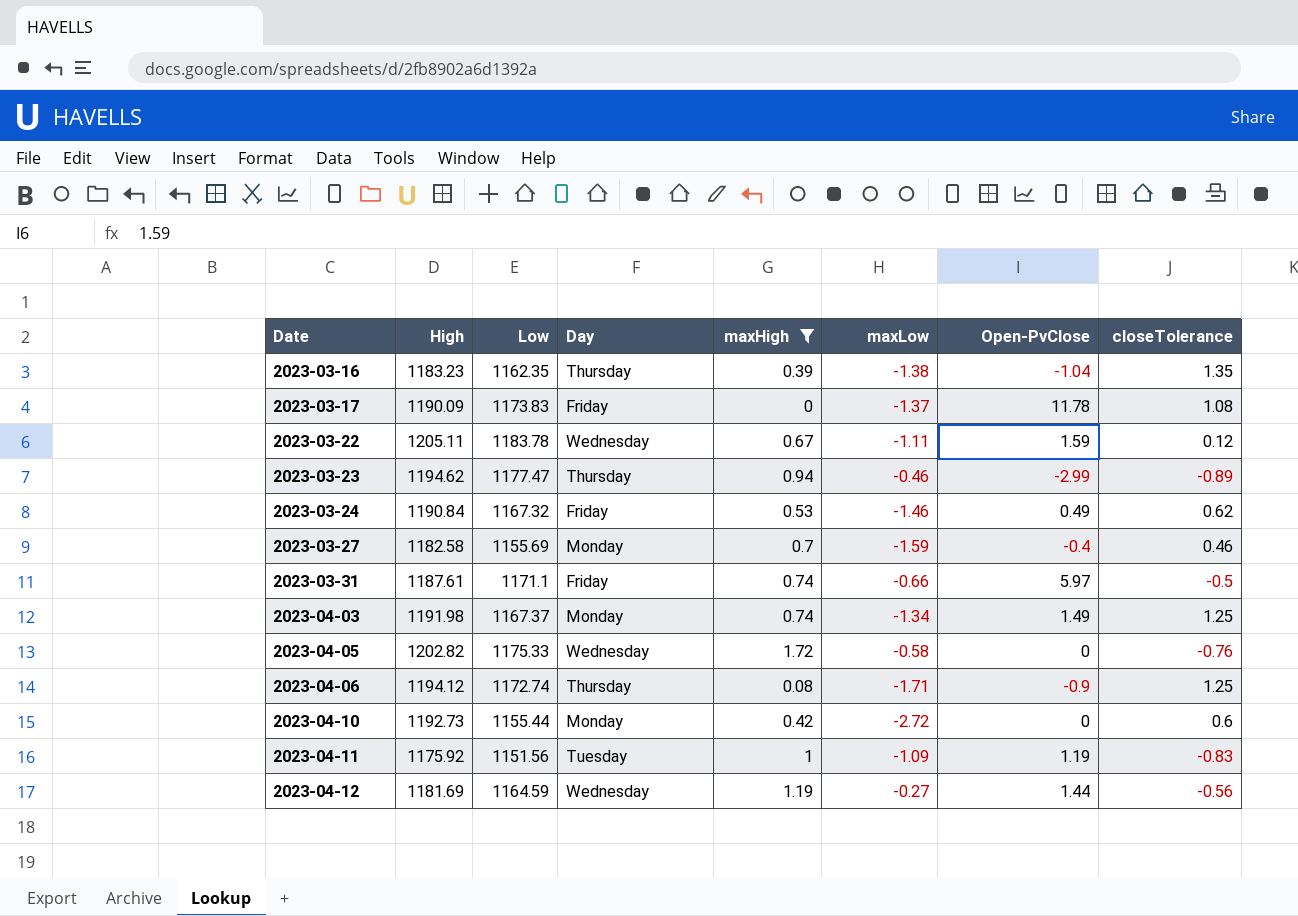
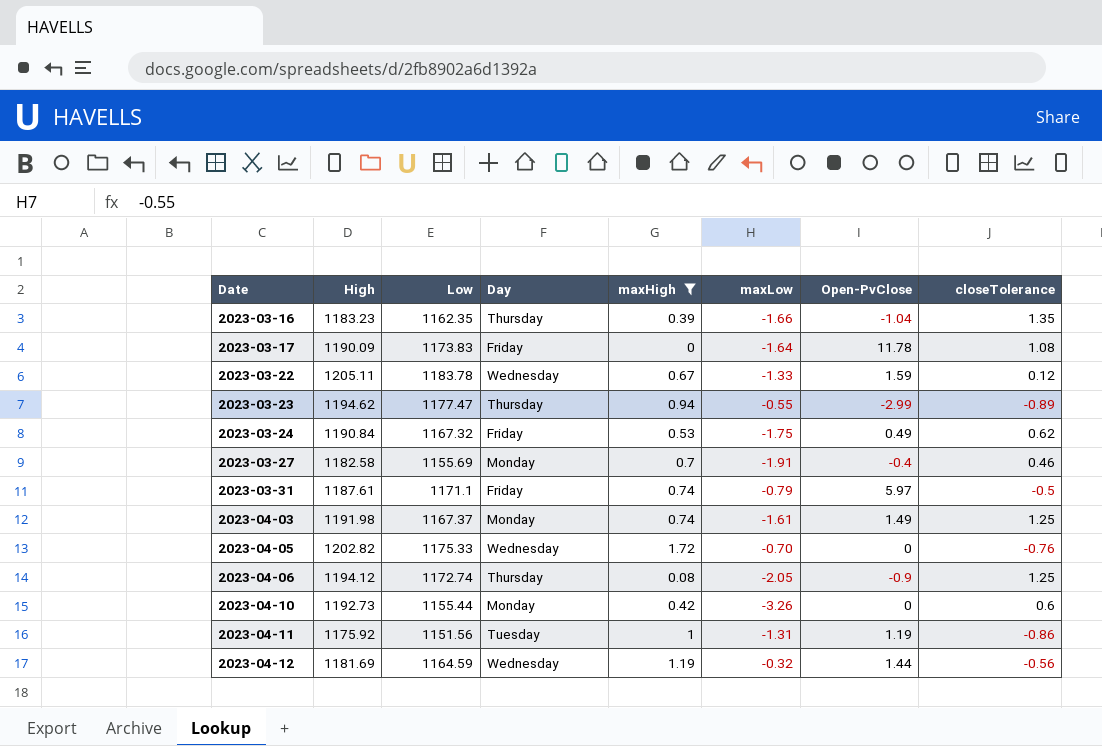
2023-03-16 | maxLow: -1.38 -> -1.66
2023-03-17 | maxLow: -1.37 -> -1.64
2023-03-22 | maxLow: -1.11 -> -1.33
2023-03-23 | maxLow: -0.46 -> -0.55
2023-03-24 | maxLow: -1.46 -> -1.75
2023-03-27 | maxLow: -1.59 -> -1.91
2023-03-31 | maxLow: -0.66 -> -0.79
2023-04-03 | maxLow: -1.34 -> -1.61
2023-04-05 | maxLow: -0.58 -> -0.70
2023-04-06 | maxLow: -1.71 -> -2.05
2023-04-10 | maxLow: -2.72 -> -3.26
2023-04-11 | maxLow: -1.09 -> -1.31
2023-04-11 | closeTolerance: -0.83 -> -0.86
2023-04-12 | maxLow: -0.27 -> -0.32

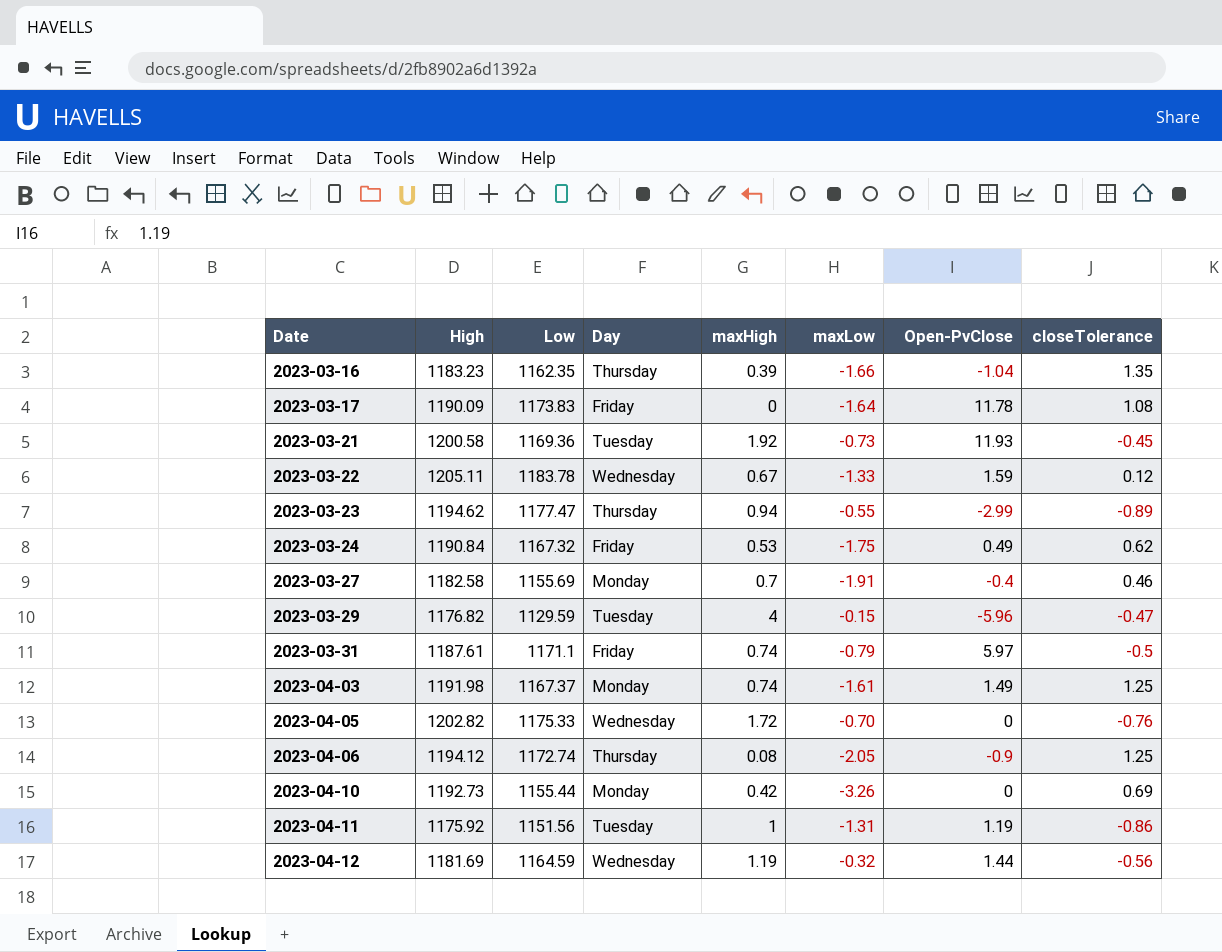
filter: maxHigh <= 1.72 -> none
2023-04-10 | closeTolerance: 0.6 -> 0.69

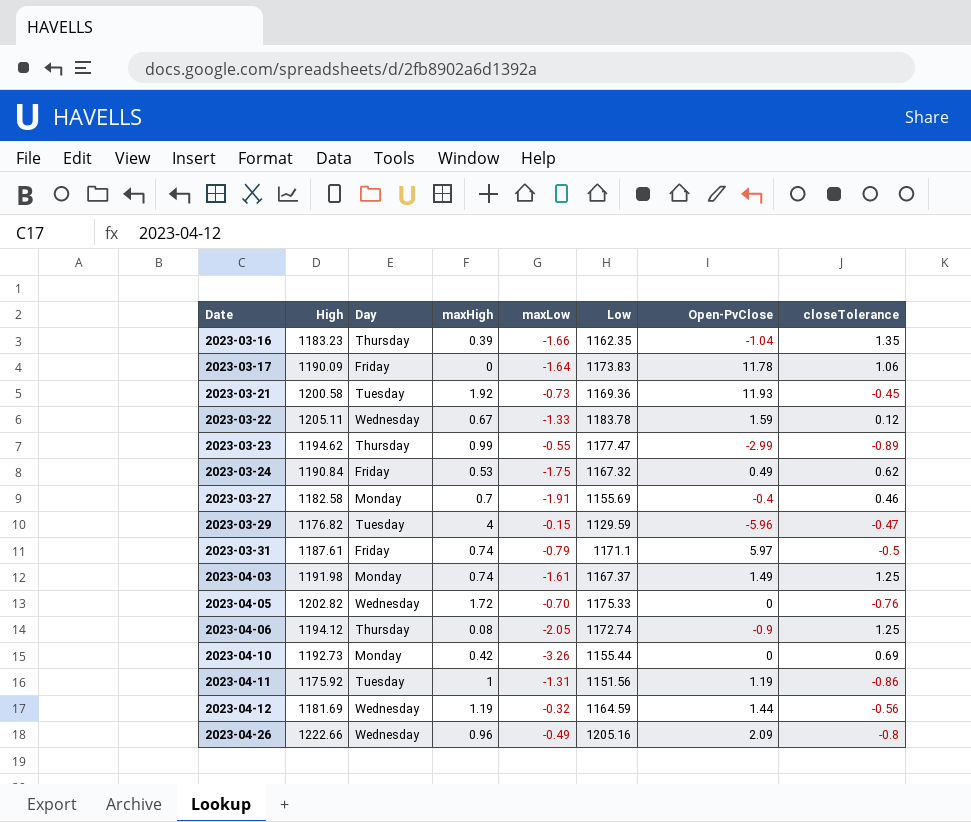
column Low | position: 3 -> 6
2023-03-17 | closeTolerance: 1.08 -> 1.06
2023-03-23 | maxHigh: 0.94 -> 0.99
row 2023-04-26: none -> 1222.66 | Wednesday | 0.96 | -0.49 | 1205.16 | 2.09 | -0.8

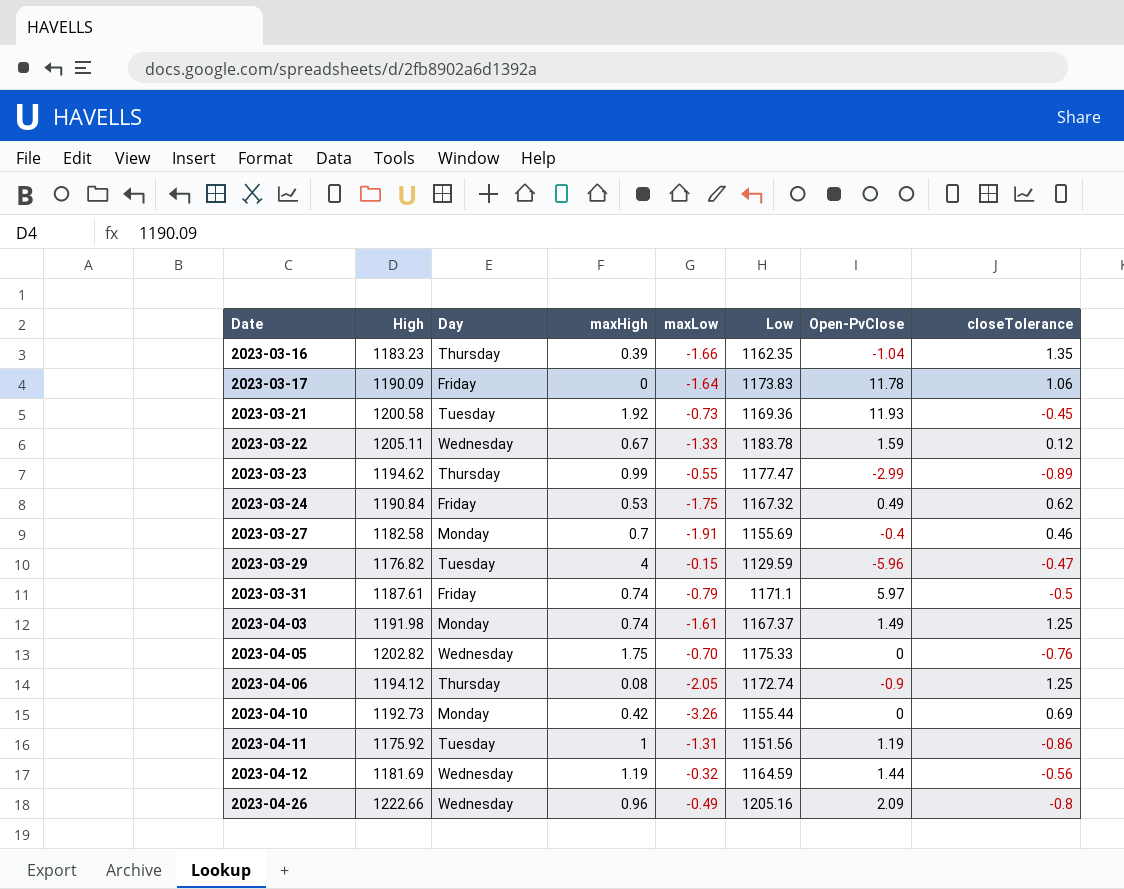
2023-04-05 | maxHigh: 1.72 -> 1.75

